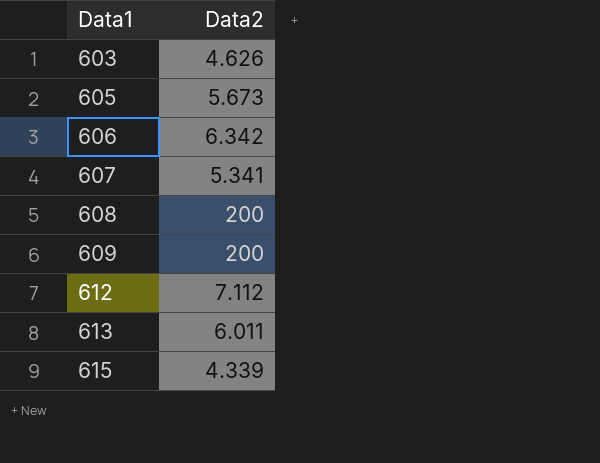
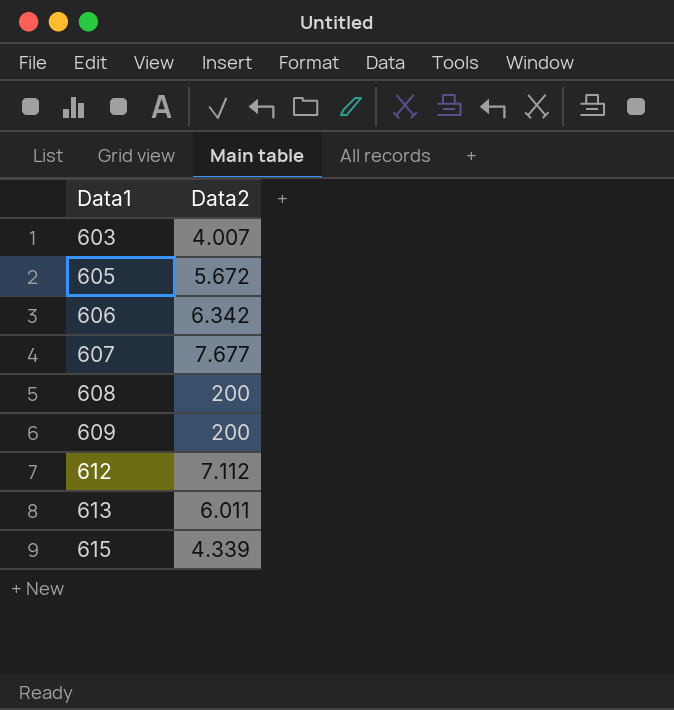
603 | Data2: 4.626 -> 4.007
605 | Data2: 5.673 -> 5.672
607 | Data2: 5.341 -> 7.677

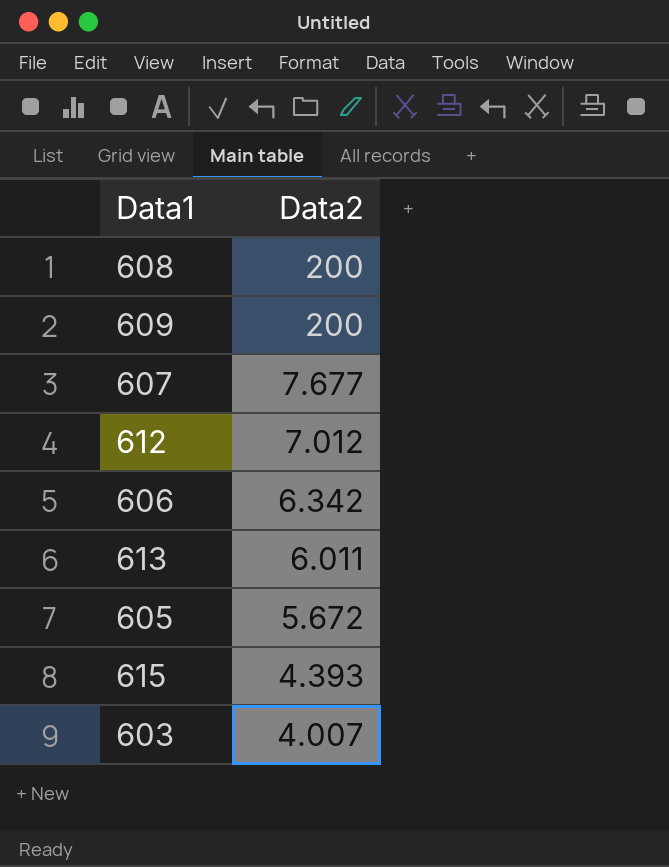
row order: Data1 ascending -> Data2 descending
612 | Data2: 7.112 -> 7.012
615 | Data2: 4.339 -> 4.393

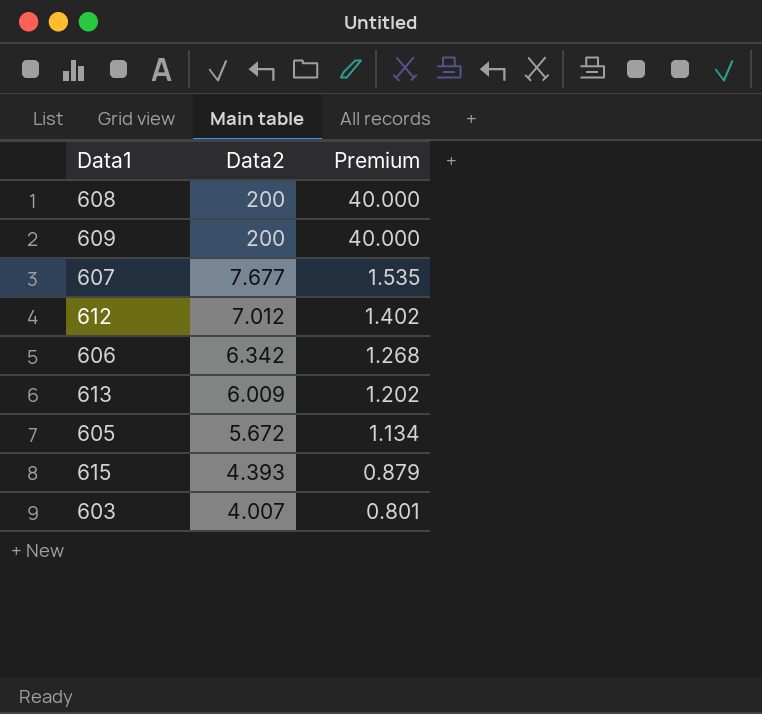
column Premium | formula: none -> [Data2] * 0.2
613 | Data2: 6.011 -> 6.009

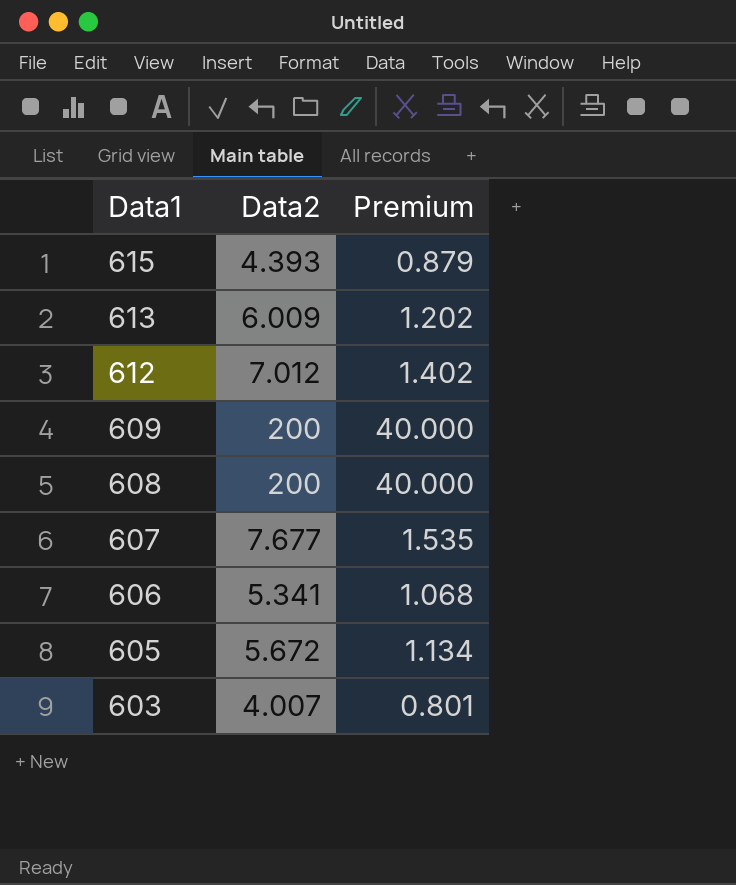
row order: Data2 descending -> Data1 descending
606 | Data2: 6.342 -> 5.341
606 | Premium: 1.268 -> 1.068

